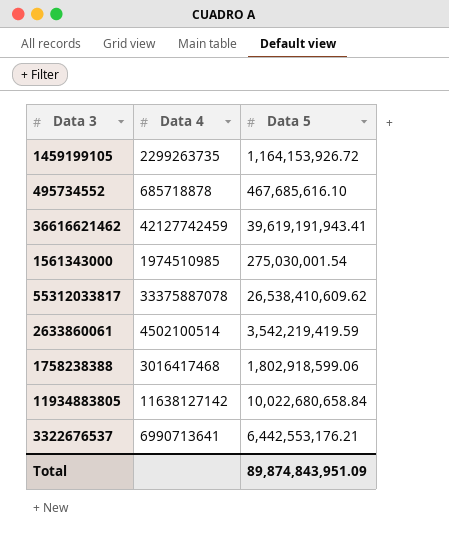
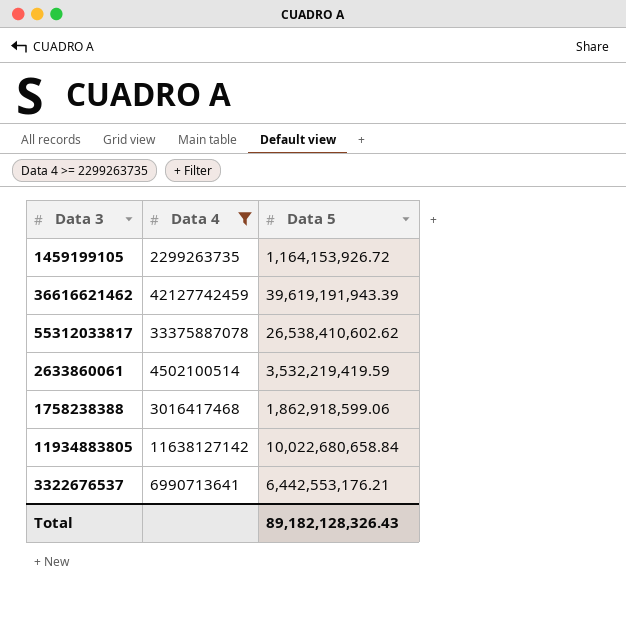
filter: none -> Data 4 >= 2299263735
36616621462 | Data 5: 39,619,191,943.41 -> 39,619,191,943.39
55312033817 | Data 5: 26,538,410,609.62 -> 26,538,410,602.62
2633860061 | Data 5: 3,542,219,419.59 -> 3,532,219,419.59
1758238388 | Data 5: 1,802,918,599.06 -> 1,862,918,599.06
Total | Data 5: 89,874,843,951.09 -> 89,182,128,326.43

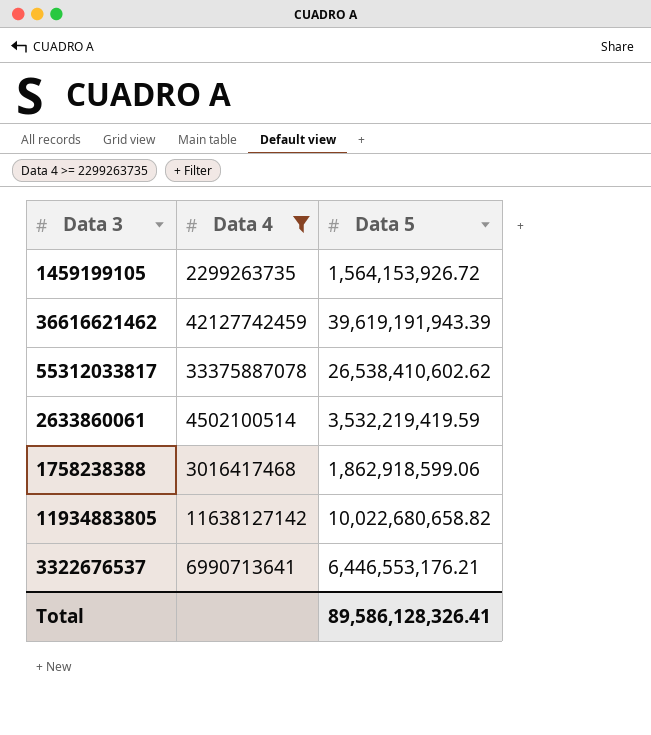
1459199105 | Data 5: 1,164,153,926.72 -> 1,564,153,926.72
11934883805 | Data 5: 10,022,680,658.84 -> 10,022,680,658.82
3322676537 | Data 5: 6,442,553,176.21 -> 6,446,553,176.21
Total | Data 5: 89,182,128,326.43 -> 89,586,128,326.41

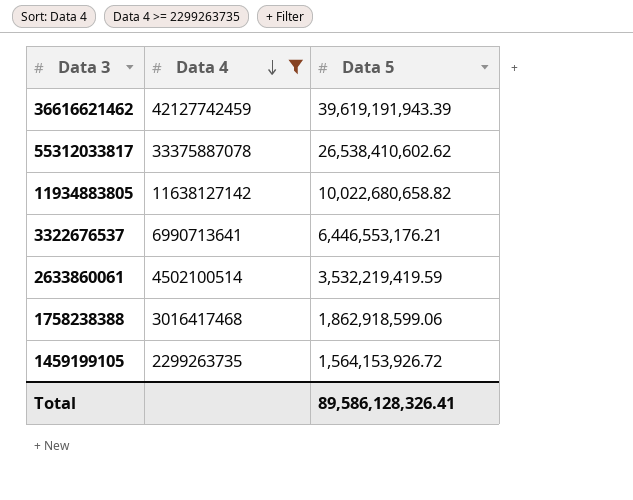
row order: none -> Data 4 descending

